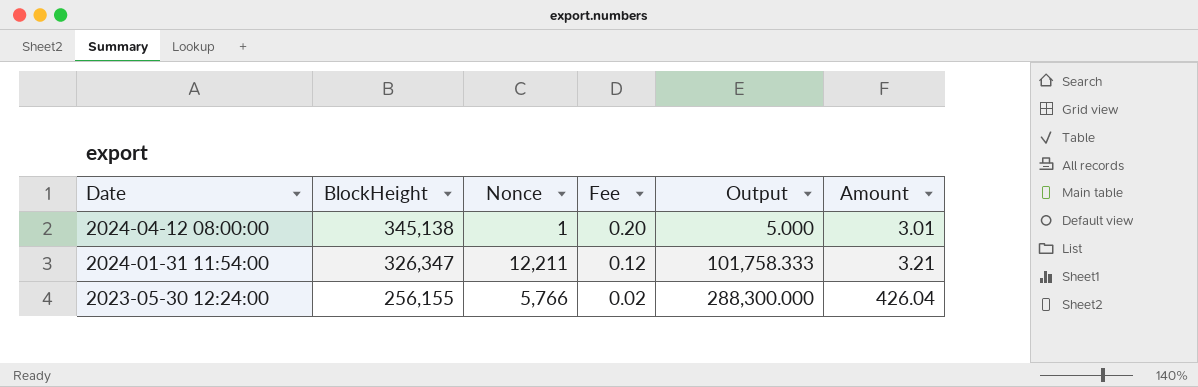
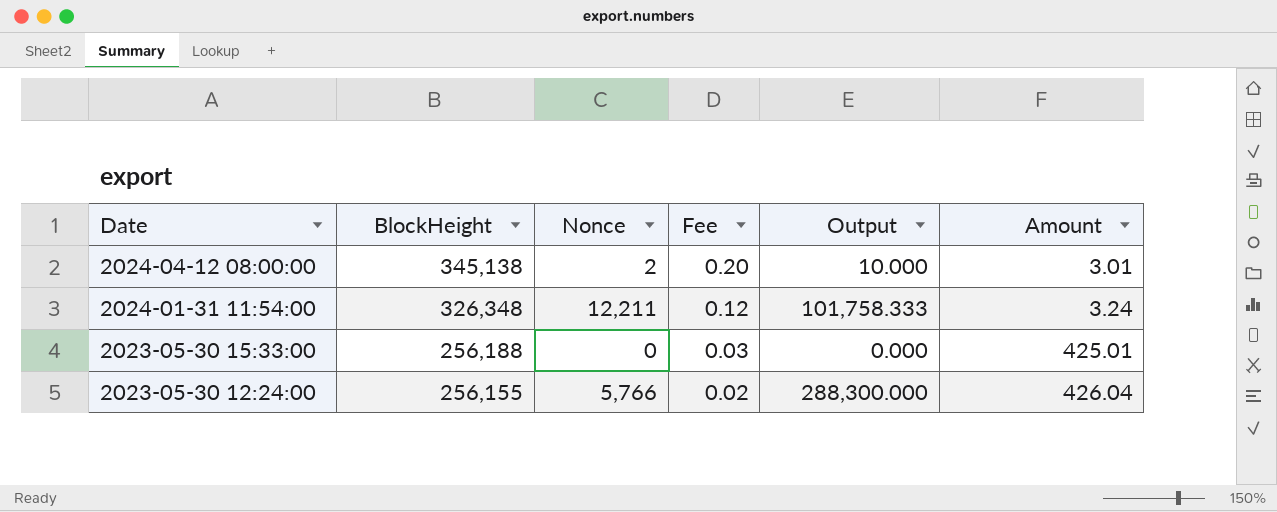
2024-04-12 08:00:00 | Nonce: 1 -> 2
2024-04-12 08:00:00 | Output: 5.000 -> 10.000
2024-01-31 11:54:00 | BlockHeight: 326,347 -> 326,348
2024-01-31 11:54:00 | Amount: 3.21 -> 3.24
row 2023-05-30 15:33:00: none -> 256,188 | 0 | 0.03 | 0.000 | 425.01

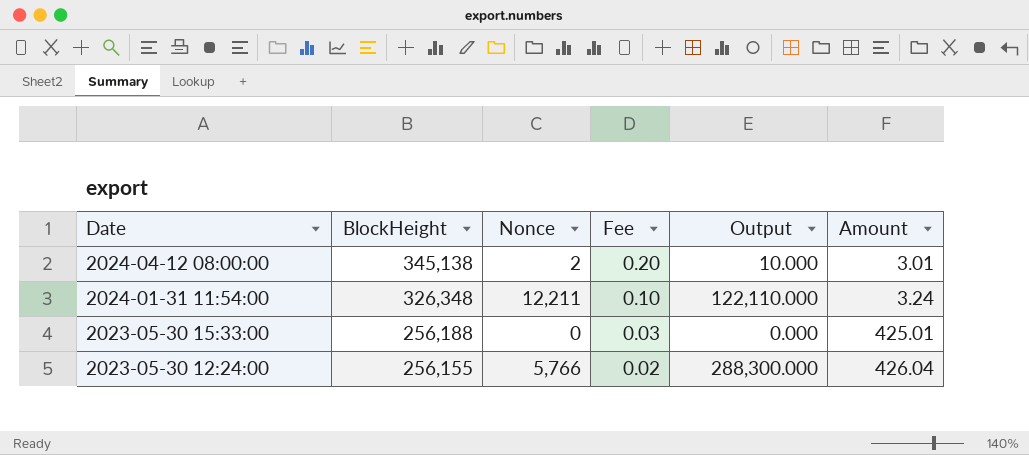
2024-01-31 11:54:00 | Fee: 0.12 -> 0.10
2024-01-31 11:54:00 | Output: 101,758.333 -> 122,110.000

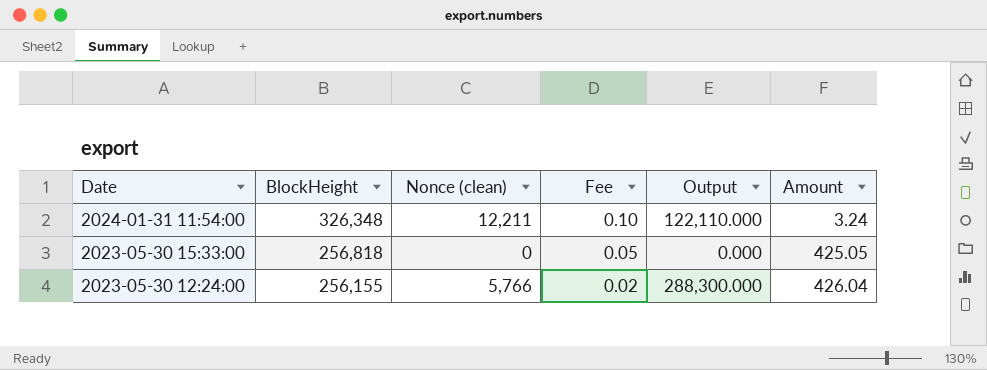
column name: Nonce -> Nonce (clean)
row 2024-04-12 08:00:00: 345,138 | 2 | 0.20 | 10.000 | 3.01 -> none
2023-05-30 15:33:00 | BlockHeight: 256,188 -> 256,818
2023-05-30 15:33:00 | Fee: 0.03 -> 0.05
2023-05-30 15:33:00 | Amount: 425.01 -> 425.05

